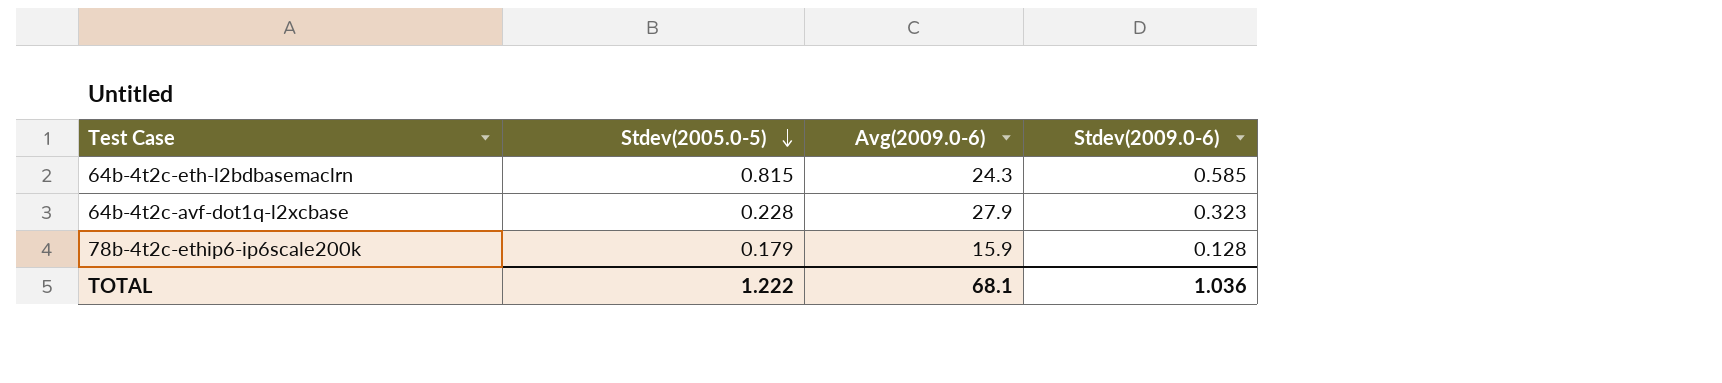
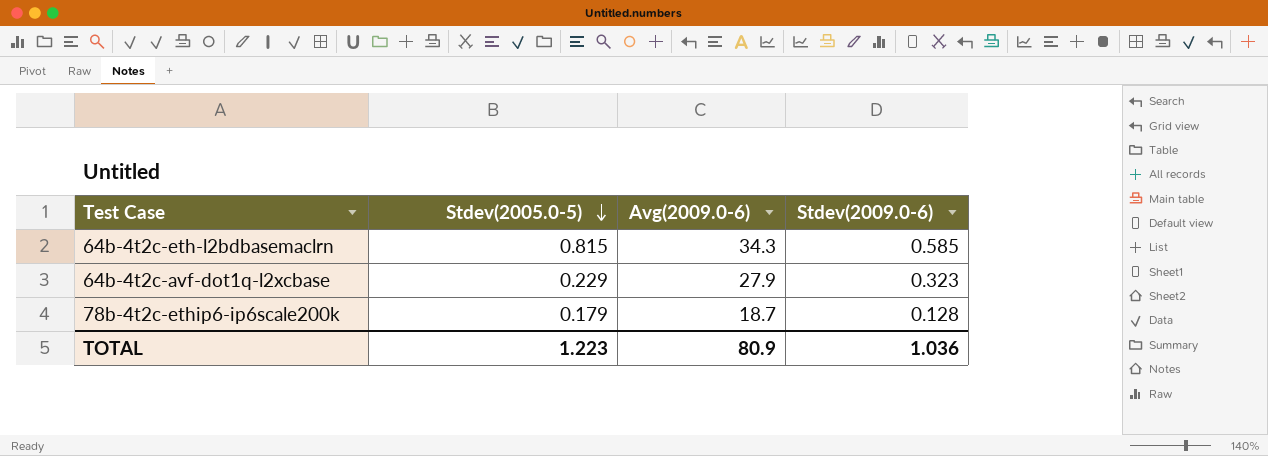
64b-4t2c-eth-l2bdbasemaclrn | Avg(2009.0-6): 24.3 -> 34.3
64b-4t2c-avf-dot1q-l2xcbase | Stdev(2005.0-5): 0.228 -> 0.229
78b-4t2c-ethip6-ip6scale200k | Avg(2009.0-6): 15.9 -> 18.7
TOTAL | Stdev(2005.0-5): 1.222 -> 1.223
TOTAL | Avg(2009.0-6): 68.1 -> 80.9

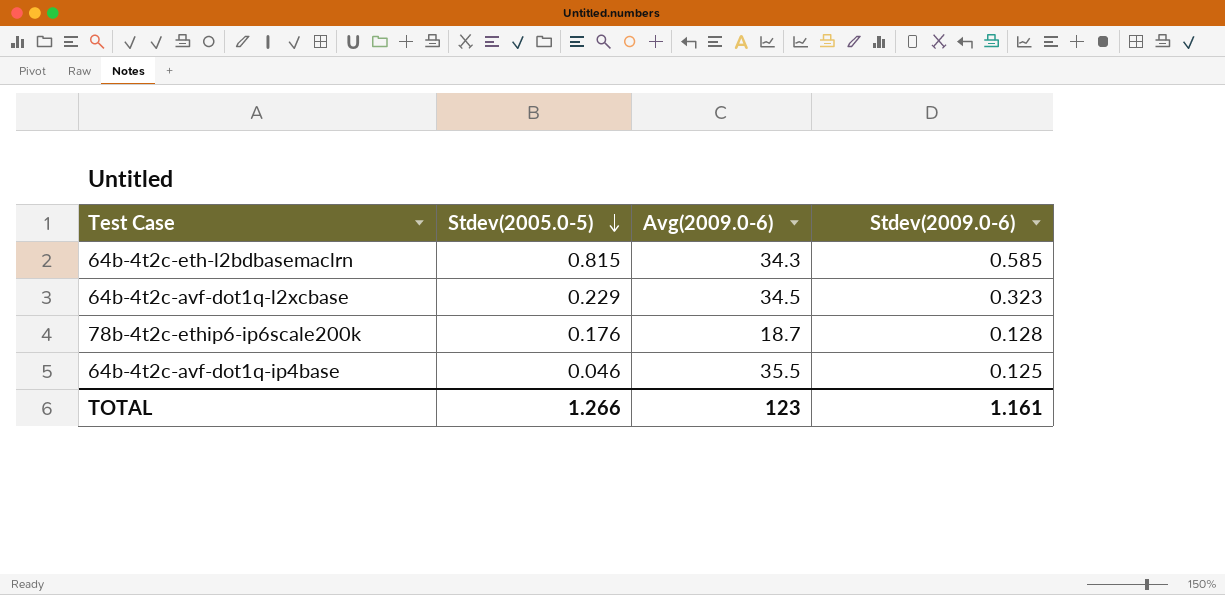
64b-4t2c-avf-dot1q-l2xcbase | Avg(2009.0-6): 27.9 -> 34.5
78b-4t2c-ethip6-ip6scale200k | Stdev(2005.0-5): 0.179 -> 0.176
row 64b-4t2c-avf-dot1q-ip4base: none -> 0.046 | 35.5 | 0.125
TOTAL | Stdev(2005.0-5): 1.223 -> 1.266
TOTAL | Avg(2009.0-6): 80.9 -> 123
TOTAL | Stdev(2009.0-6): 1.036 -> 1.161

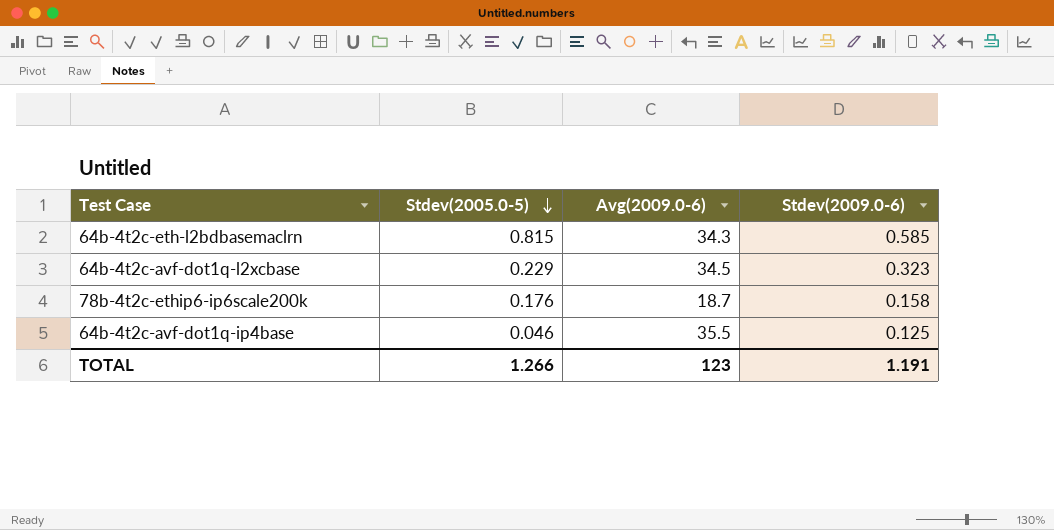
78b-4t2c-ethip6-ip6scale200k | Stdev(2009.0-6): 0.128 -> 0.158
TOTAL | Stdev(2009.0-6): 1.161 -> 1.191

